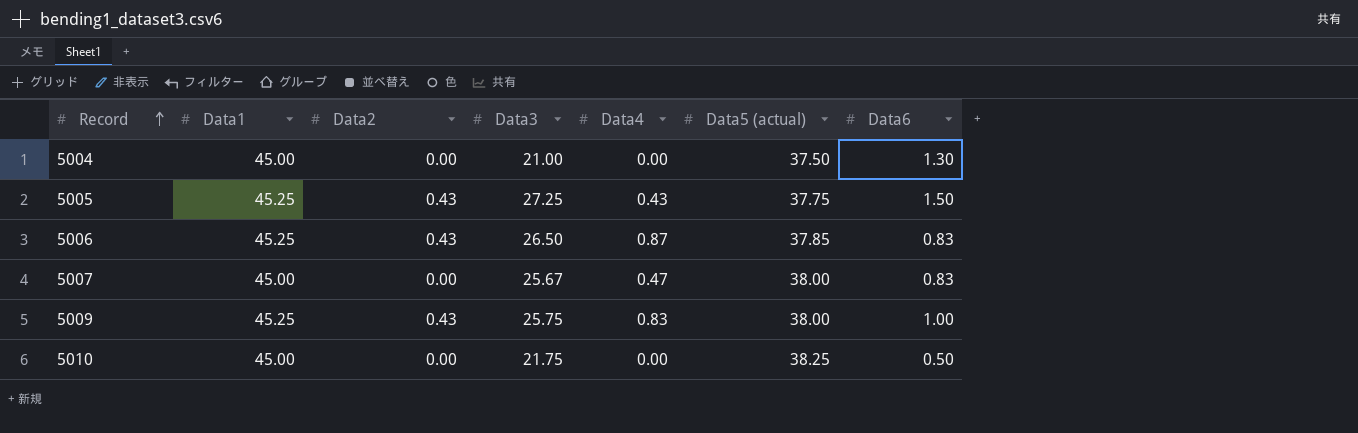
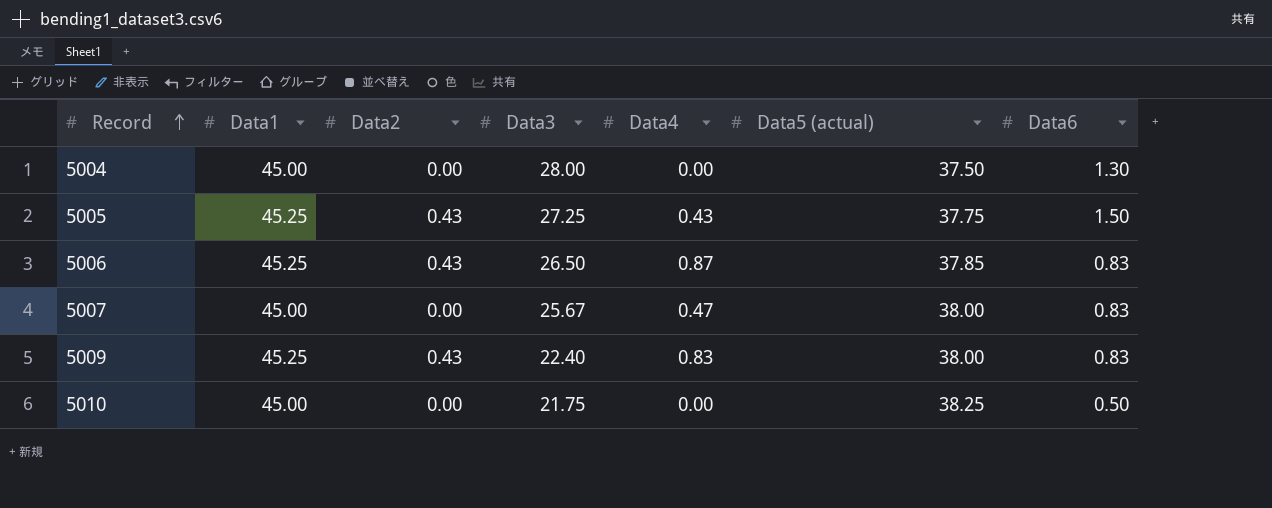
5004 | Data3: 21.00 -> 28.00
5009 | Data3: 25.75 -> 22.40
5009 | Data6: 1.00 -> 0.83

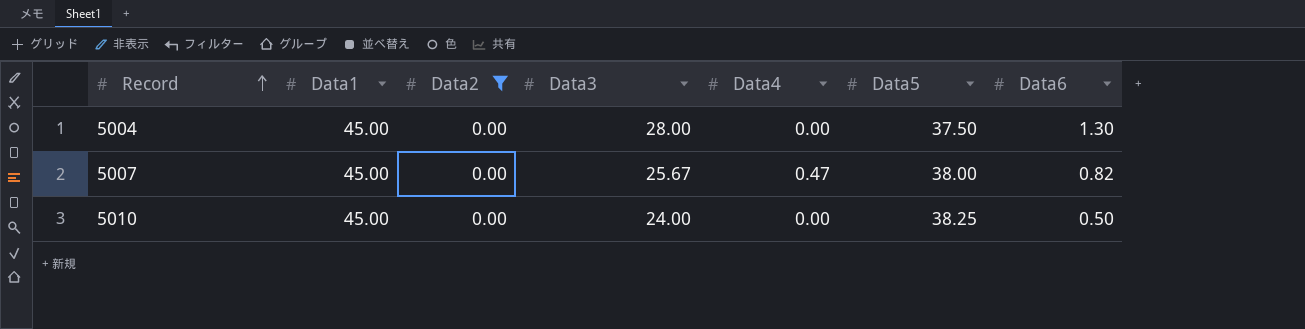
filter: none -> Data2 = 0.00
column name: Data5 (actual) -> Data5
5007 | Data6: 0.83 -> 0.82
5010 | Data3: 21.75 -> 24.00

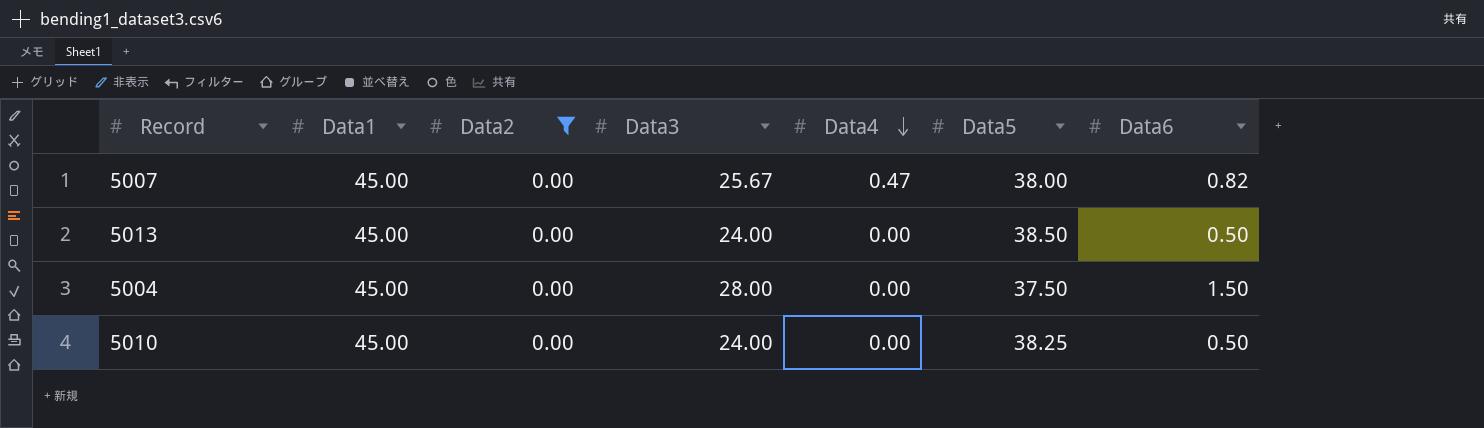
row order: Record ascending -> Data4 descending
row 5013: none -> 45.00 | 0.00 | 24.00 | 0.00 | 38.50 | 0.50
5004 | Data6: 1.30 -> 1.50

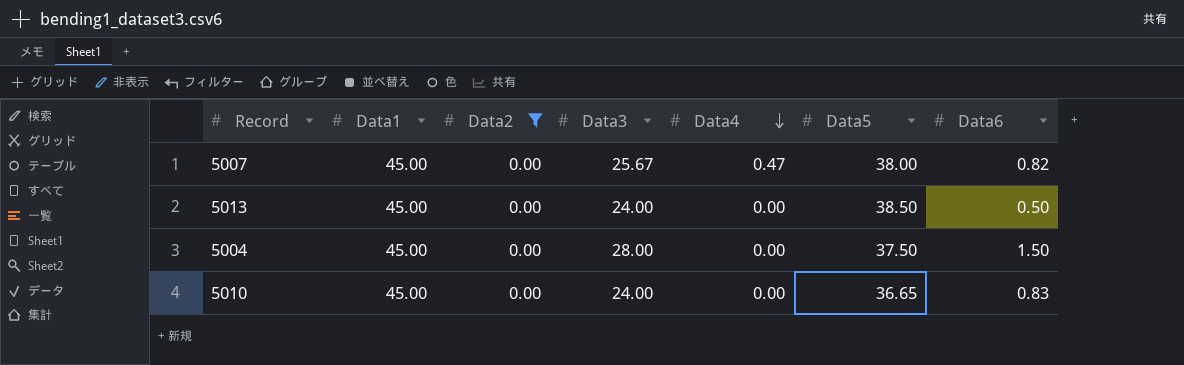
5010 | Data5: 38.25 -> 36.65
5010 | Data6: 0.50 -> 0.83

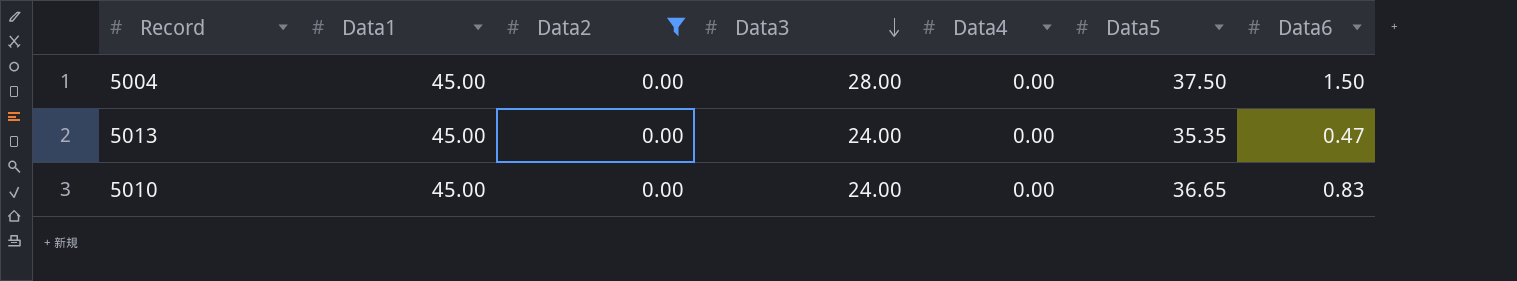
row order: Data4 descending -> Data3 descending
row 5007: 45.00 | 0.00 | 25.67 | 0.47 | 38.00 | 0.82 -> none
5013 | Data5: 38.50 -> 35.35
5013 | Data6: 0.50 -> 0.47

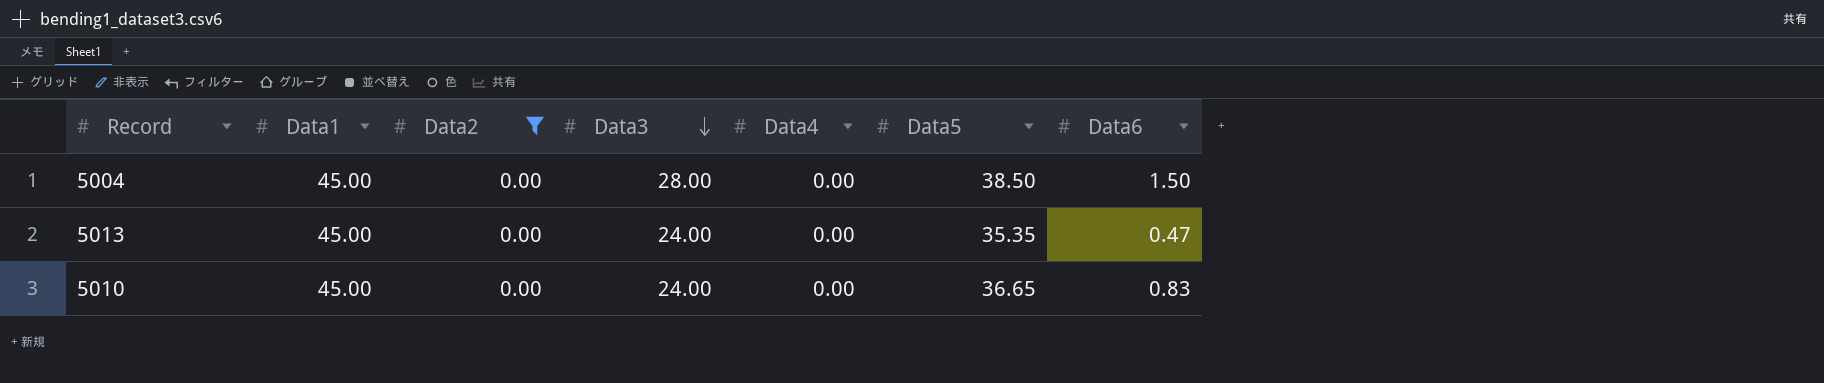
5004 | Data5: 37.50 -> 38.50

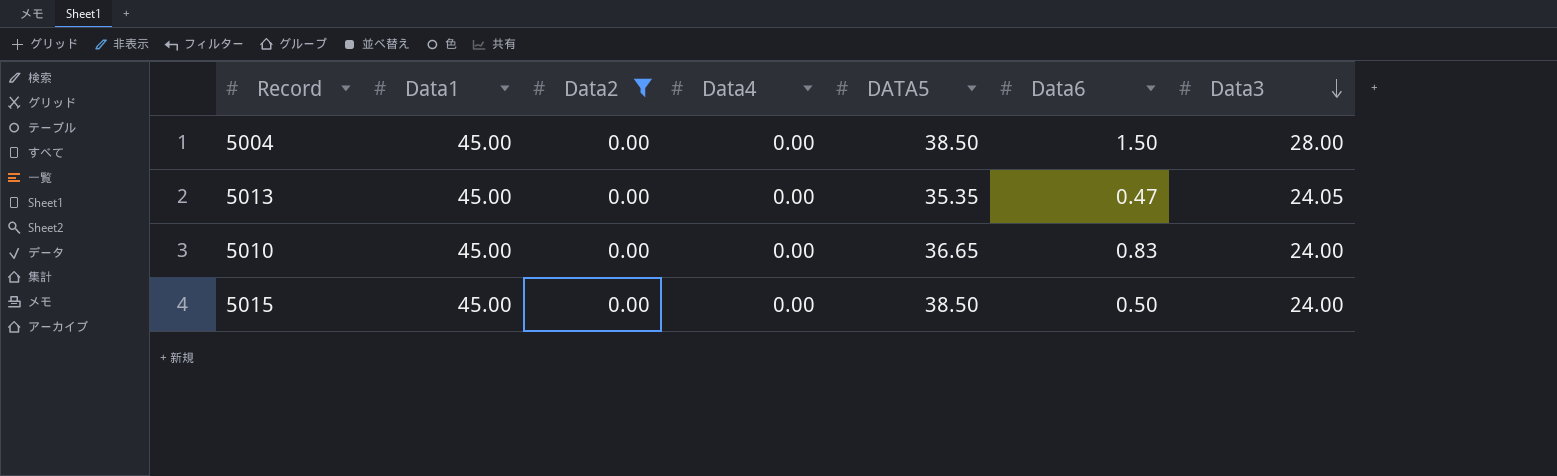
column name: Data5 -> DATA5
column Data3 | position: 4 -> 7
5013 | Data3: 24.00 -> 24.05
row 5015: none -> 45.00 | 0.00 | 0.00 | 38.50 | 0.50 | 24.00

